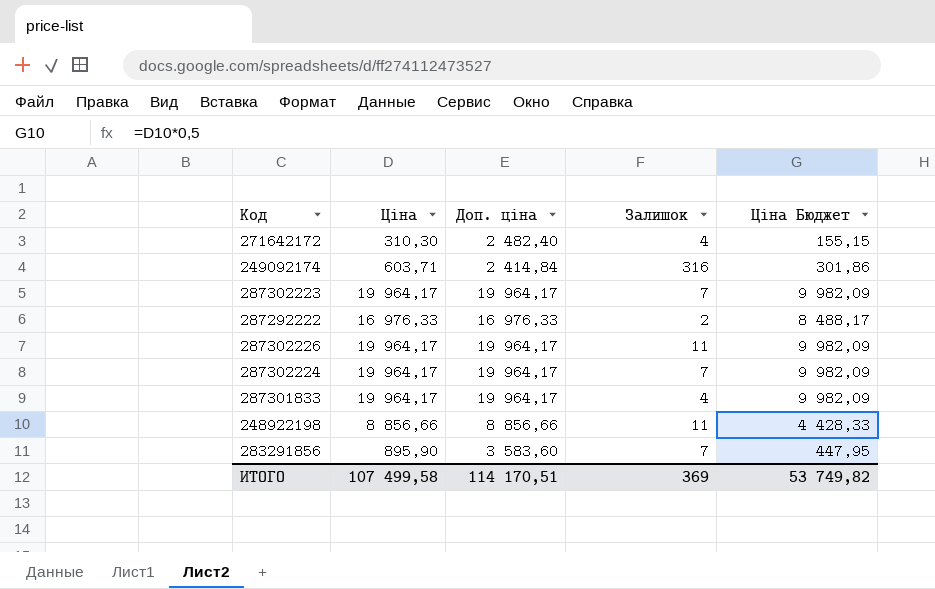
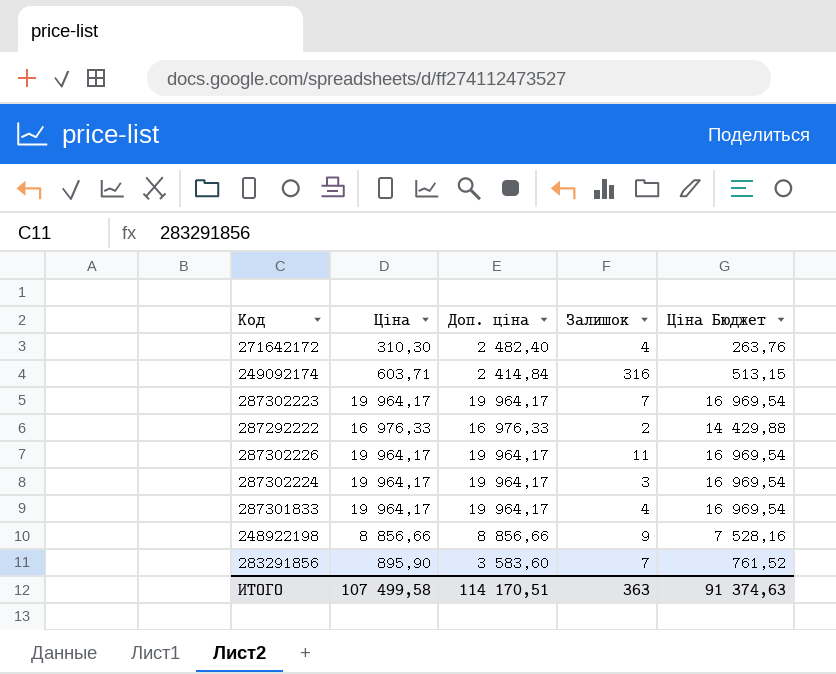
column Ціна Бюджет | formula: [Ціна] * 0,5 -> [Ціна] * 0,85
287302224 | Залишок: 7 -> 3
248922198 | Залишок: 11 -> 9
ИТОГО | Залишок: 369 -> 363
ИТОГО | Ціна Бюджет: 53 749,82 -> 91 374,63

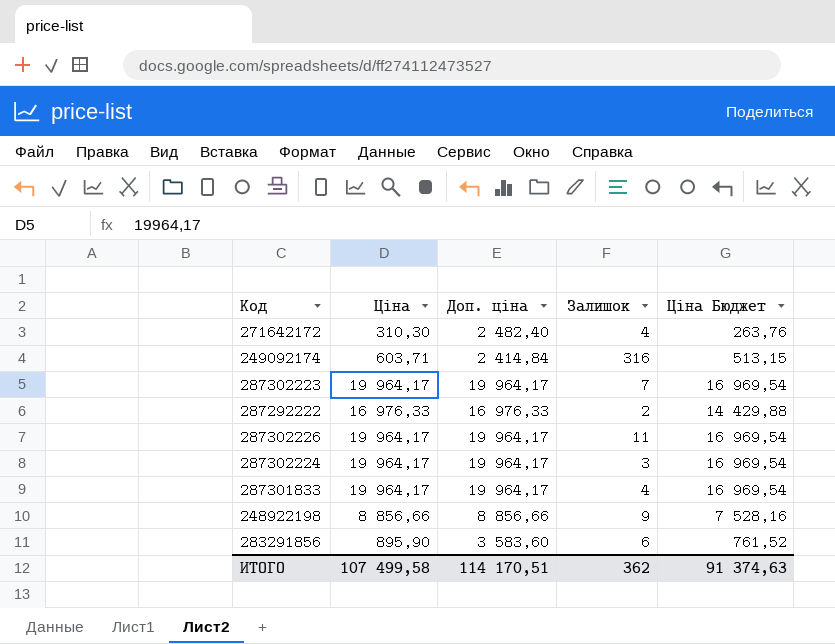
283291856 | Залишок: 7 -> 6
ИТОГО | Залишок: 363 -> 362

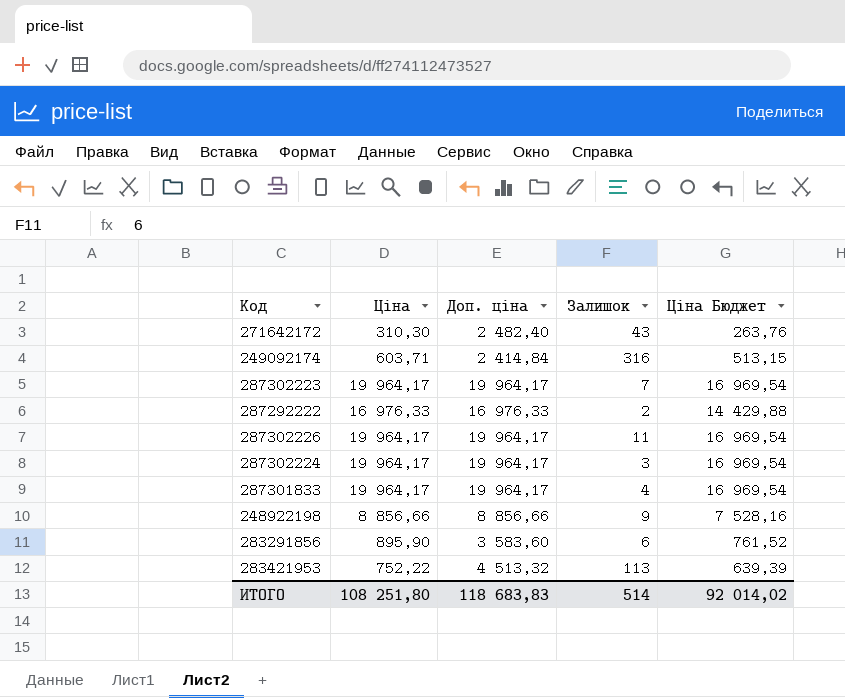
271642172 | Залишок: 4 -> 43
row 283421953: none -> 752,22 | 4 513,32 | 113 | 639,39
ИТОГО | Ціна: 107 499,58 -> 108 251,80
ИТОГО | Доп. ціна: 114 170,51 -> 118 683,83
ИТОГО | Залишок: 362 -> 514
ИТОГО | Ціна Бюджет: 91 374,63 -> 92 014,02

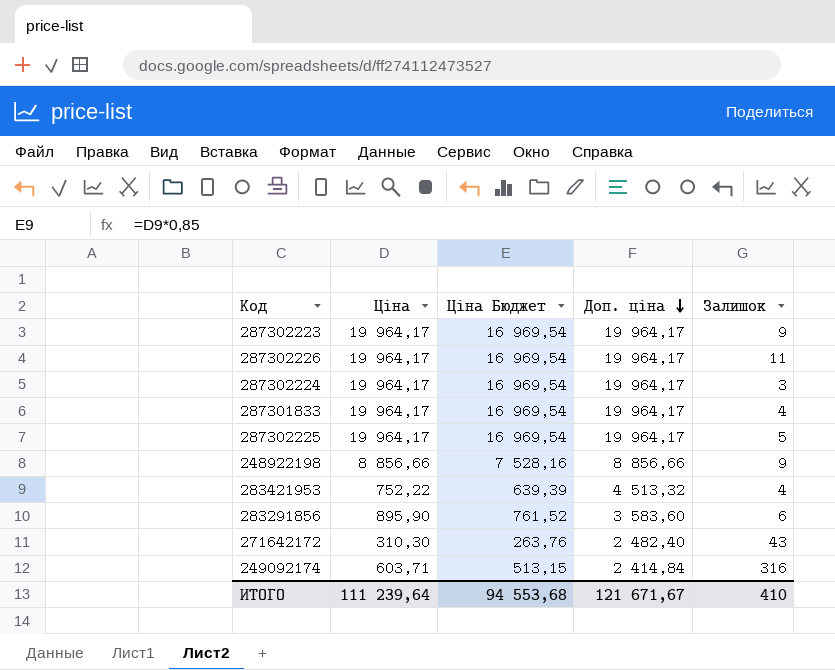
row order: none -> Доп. ціна descending
column Ціна Бюджет | position: 5 -> 3
row 287292222: 16 976,33 | 16 976,33 | 2 | 14 429,88 -> none
287302223 | Залишок: 7 -> 9
row 287302225: none -> 19 964,17 | 16 969,54 | 19 964,17 | 5
283421953 | Залишок: 113 -> 4
ИТОГО | Ціна: 108 251,80 -> 111 239,64
ИТОГО | Ціна Бюджет: 92 014,02 -> 94 553,68
ИТОГО | Доп. ціна: 118 683,83 -> 121 671,67
ИТОГО | Залишок: 514 -> 410

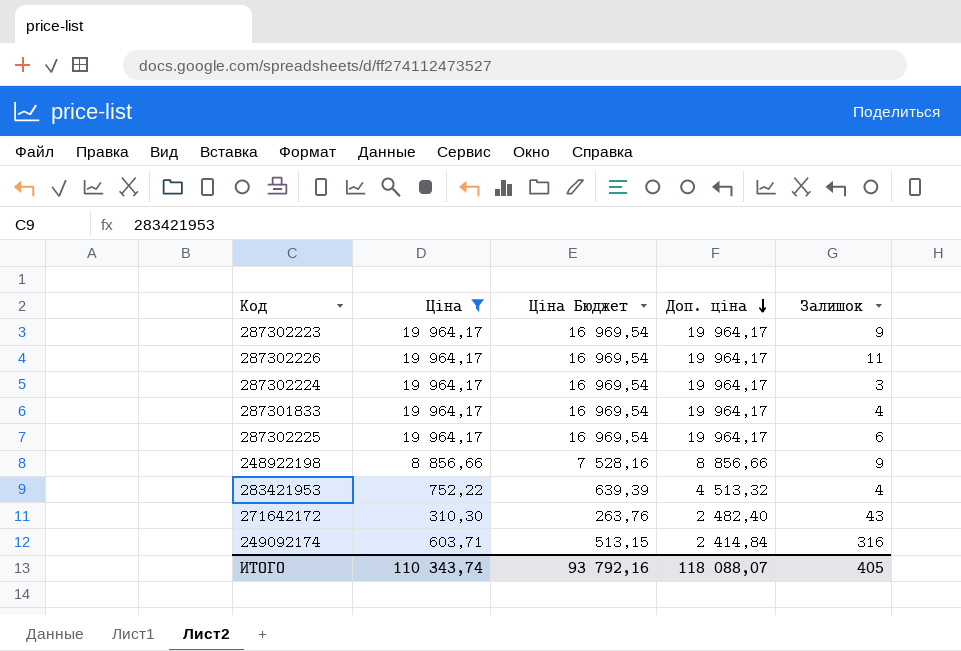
filter: none -> Ціна != 895,90
287302225 | Залишок: 5 -> 6
ИТОГО | Ціна: 111 239,64 -> 110 343,74
ИТОГО | Ціна Бюджет: 94 553,68 -> 93 792,16
ИТОГО | Доп. ціна: 121 671,67 -> 118 088,07
ИТОГО | Залишок: 410 -> 405

